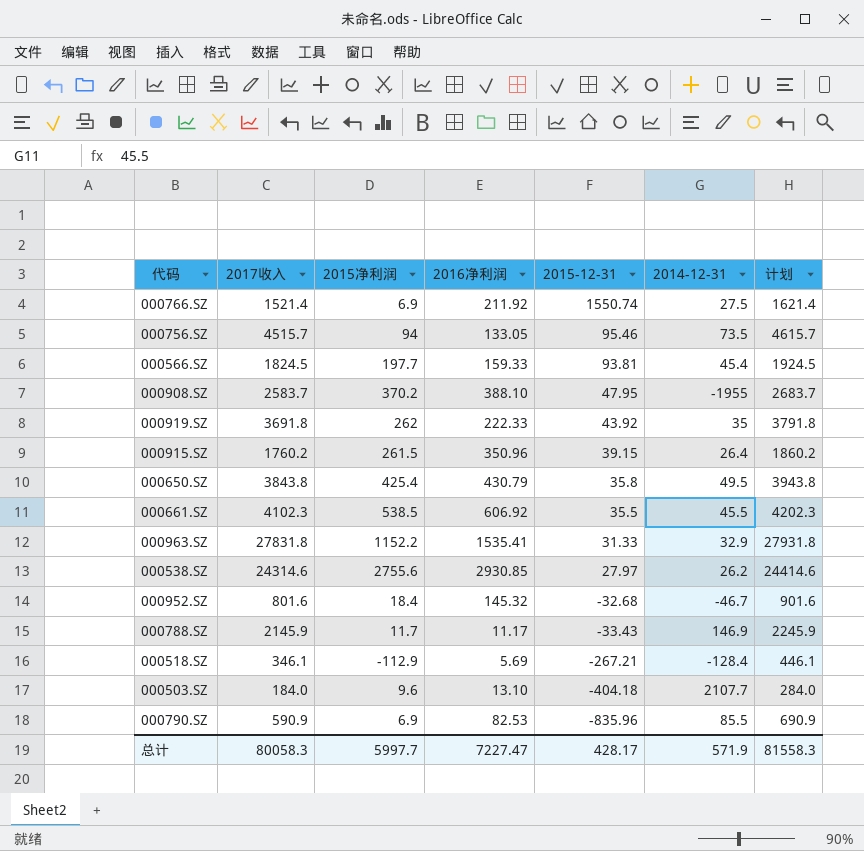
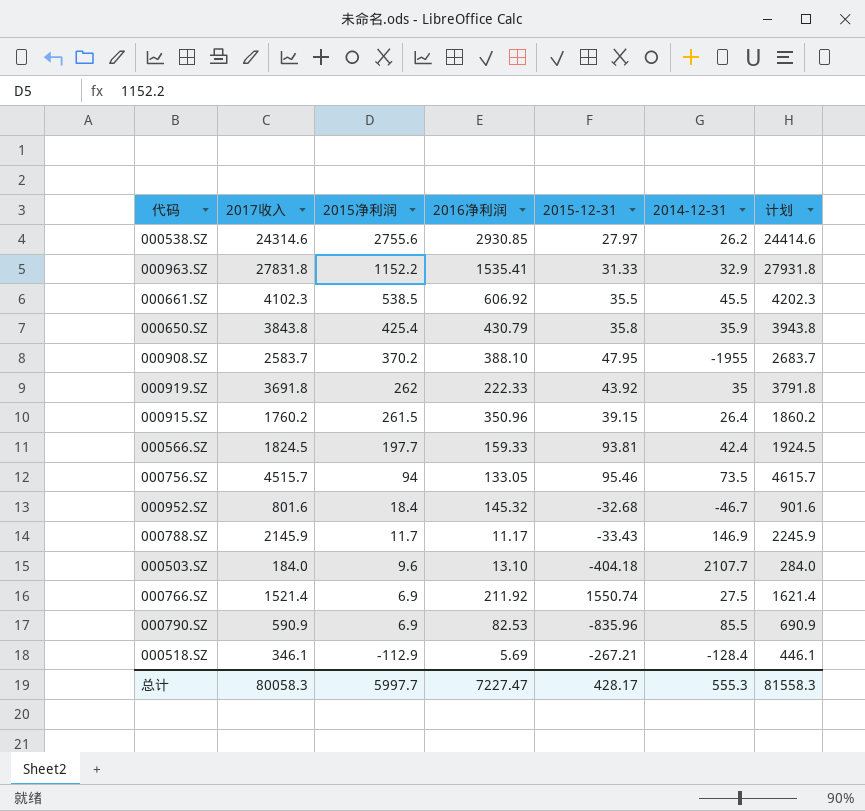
row order: 2015-12-31 descending -> 2015净利润 descending
000650.SZ | 2014-12-31: 49.5 -> 35.9
000566.SZ | 2014-12-31: 45.4 -> 42.4
总计 | 2014-12-31: 571.9 -> 555.3

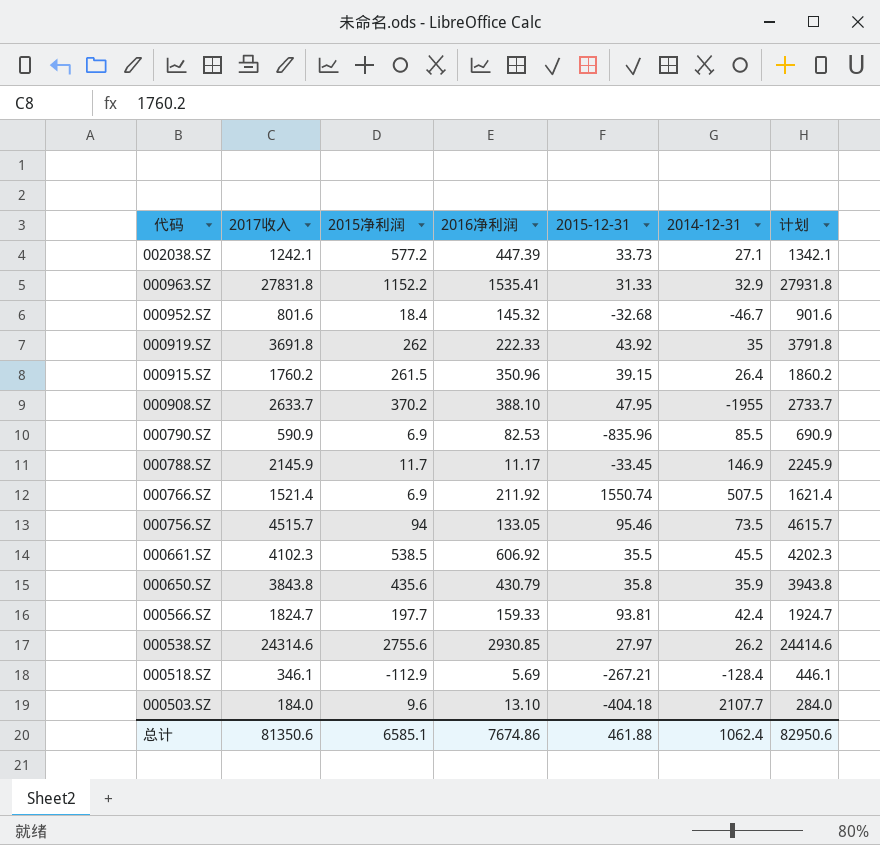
row order: 2015净利润 descending -> 代码 descending
row 002038.SZ: none -> 1242.1 | 577.2 | 447.39 | 33.73 | 27.1 | 1342.1
000908.SZ | 2017收入: 2583.7 -> 2633.7
000908.SZ | 计划: 2683.7 -> 2733.7
000788.SZ | 2015-12-31: -33.43 -> -33.45
000766.SZ | 2014-12-31: 27.5 -> 507.5
000650.SZ | 2015净利润: 425.4 -> 435.6
000566.SZ | 2017收入: 1824.5 -> 1824.7
000566.SZ | 计划: 1924.5 -> 1924.7
总计 | 2017收入: 80058.3 -> 81350.6
总计 | 2015净利润: 5997.7 -> 6585.1
总计 | 2016净利润: 7227.47 -> 7674.86
总计 | 2015-12-31: 428.17 -> 461.88
总计 | 2014-12-31: 555.3 -> 1062.4
总计 | 计划: 81558.3 -> 82950.6

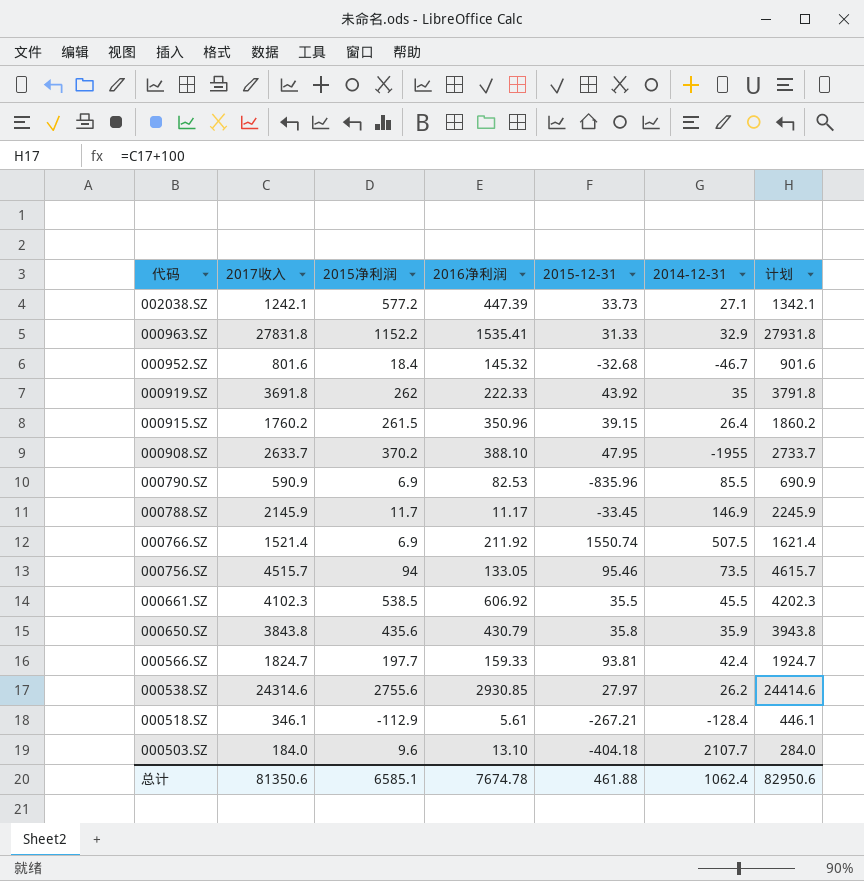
000518.SZ | 2016净利润: 5.69 -> 5.61
总计 | 2016净利润: 7674.86 -> 7674.78

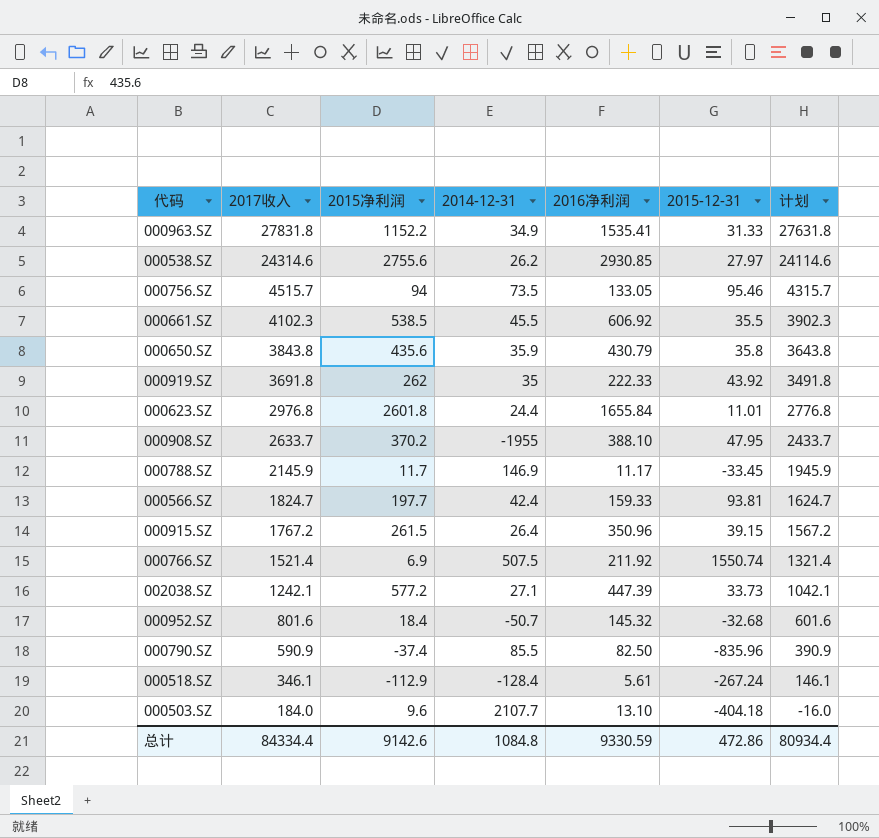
row order: 代码 descending -> 2017收入 descending
column 2014-12-31 | position: 6 -> 4
column 计划 | formula: [2017收入] + 100 -> [2017收入] - 200
000963.SZ | 2014-12-31: 32.9 -> 34.9
row 000623.SZ: none -> 2976.8 | 2601.8 | 24.4 | 1655.84 | 11.01 | 2776.8
000915.SZ | 2017收入: 1760.2 -> 1767.2
000952.SZ | 2014-12-31: -46.7 -> -50.7
000790.SZ | 2015净利润: 6.9 -> -37.4
000790.SZ | 2016净利润: 82.53 -> 82.50
000518.SZ | 2015-12-31: -267.21 -> -267.24
总计 | 2017收入: 81350.6 -> 84334.4
总计 | 2015净利润: 6585.1 -> 9142.6
总计 | 2014-12-31: 1062.4 -> 1084.8
总计 | 2016净利润: 7674.78 -> 9330.59
总计 | 2015-12-31: 461.88 -> 472.86
总计 | 计划: 82950.6 -> 80934.4

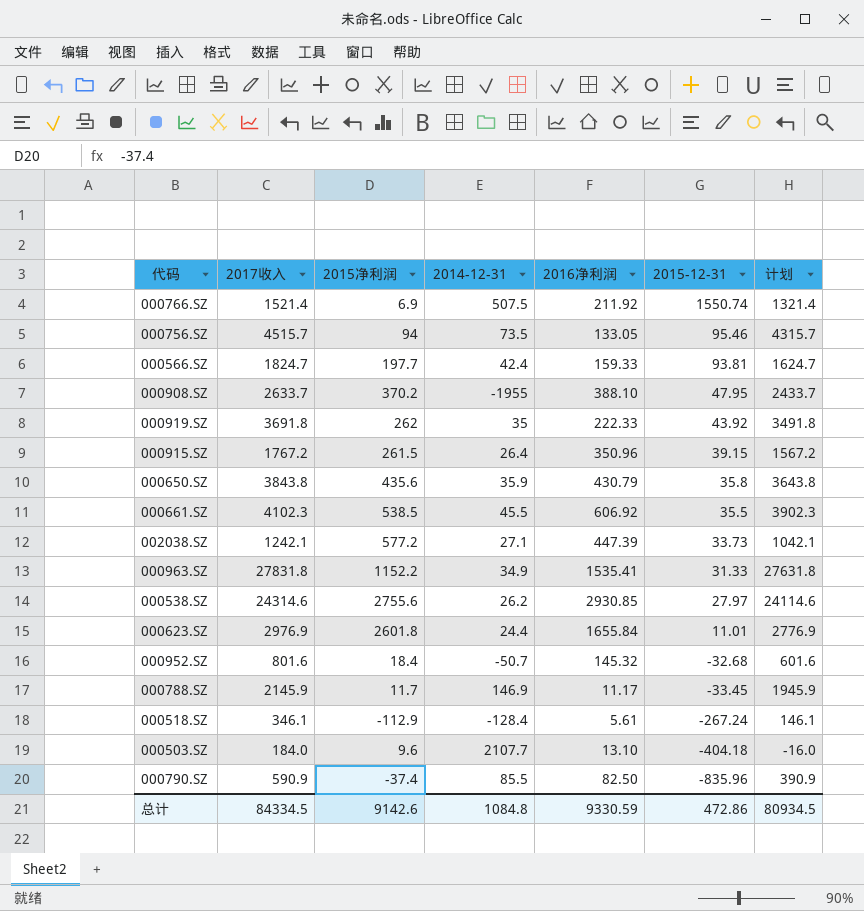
row order: 2017收入 descending -> 2015-12-31 descending
000623.SZ | 2017收入: 2976.8 -> 2976.9
000623.SZ | 计划: 2776.8 -> 2776.9
总计 | 2017收入: 84334.4 -> 84334.5
总计 | 计划: 80934.4 -> 80934.5

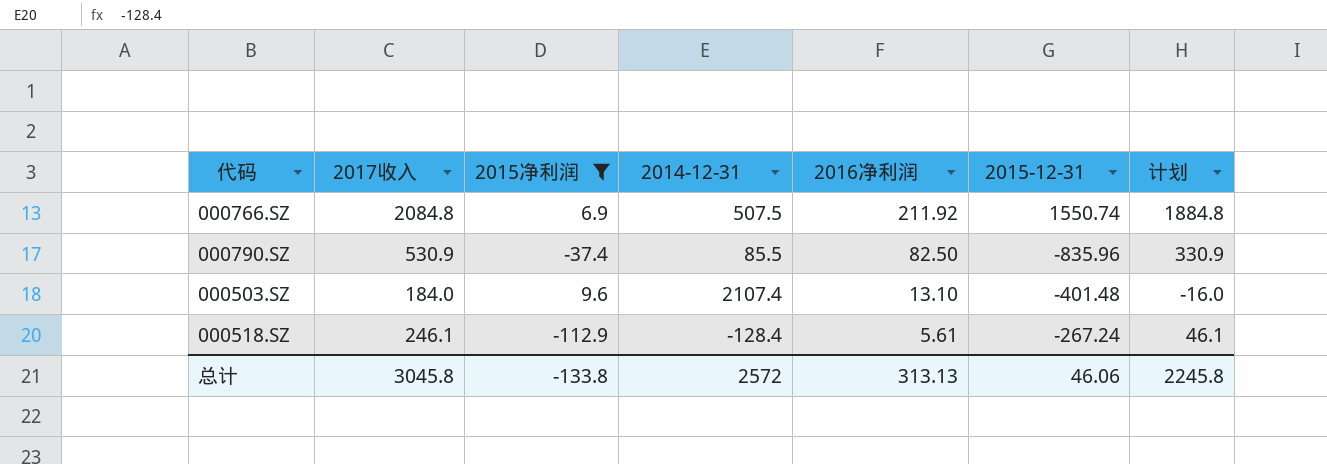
filter: none -> 2015净利润 <= 9.6
row order: 2015-12-31 descending -> 2016净利润 descending
000766.SZ | 2017收入: 1521.4 -> 2084.8
000766.SZ | 计划: 1321.4 -> 1884.8
000790.SZ | 2017收入: 590.9 -> 530.9
000790.SZ | 计划: 390.9 -> 330.9
000503.SZ | 2014-12-31: 2107.7 -> 2107.4
000503.SZ | 2015-12-31: -404.18 -> -401.48
000518.SZ | 2017收入: 346.1 -> 246.1
000518.SZ | 计划: 146.1 -> 46.1
总计 | 2017收入: 84334.5 -> 3045.8
总计 | 2015净利润: 9142.6 -> -133.8
总计 | 2014-12-31: 1084.8 -> 2572
总计 | 2016净利润: 9330.59 -> 313.13
总计 | 2015-12-31: 472.86 -> 46.06
总计 | 计划: 80934.5 -> 2245.8

